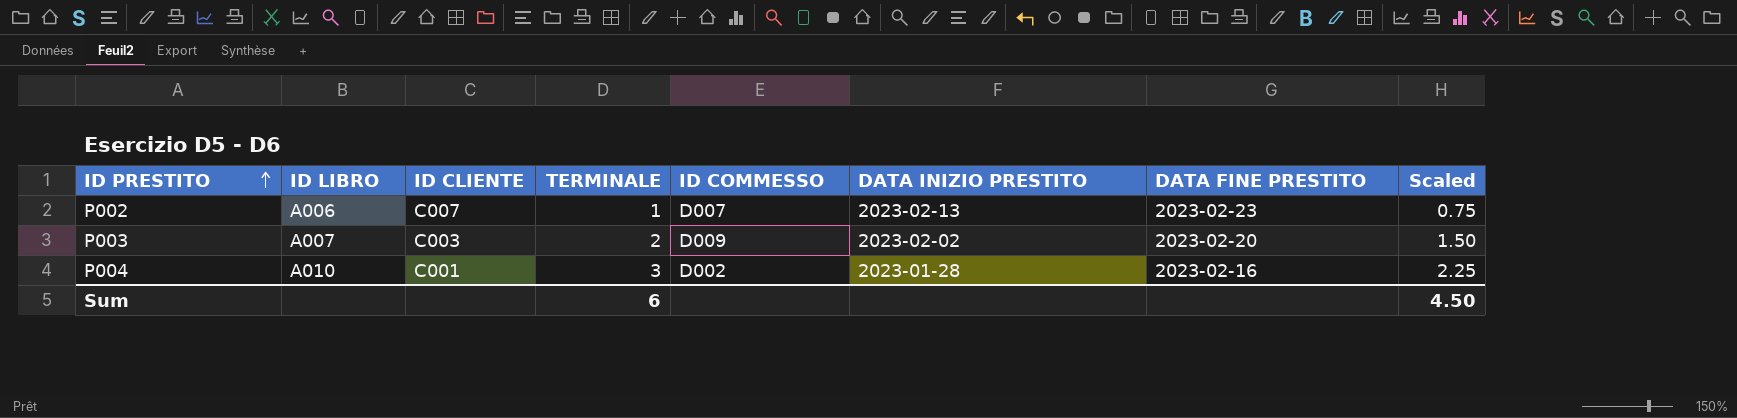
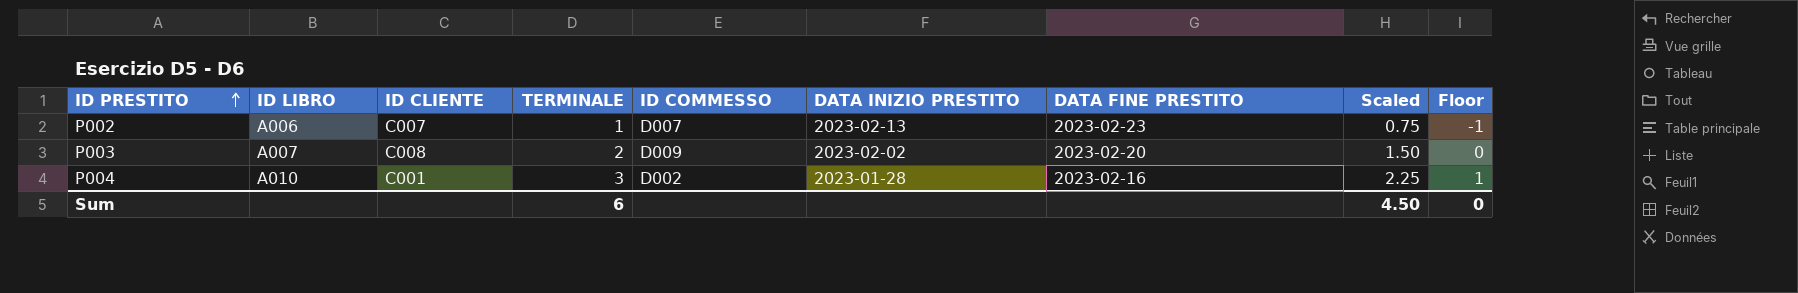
column Floor | formula: none -> [TERMINALE] - 2
P003 | ID CLIENTE: C003 -> C008

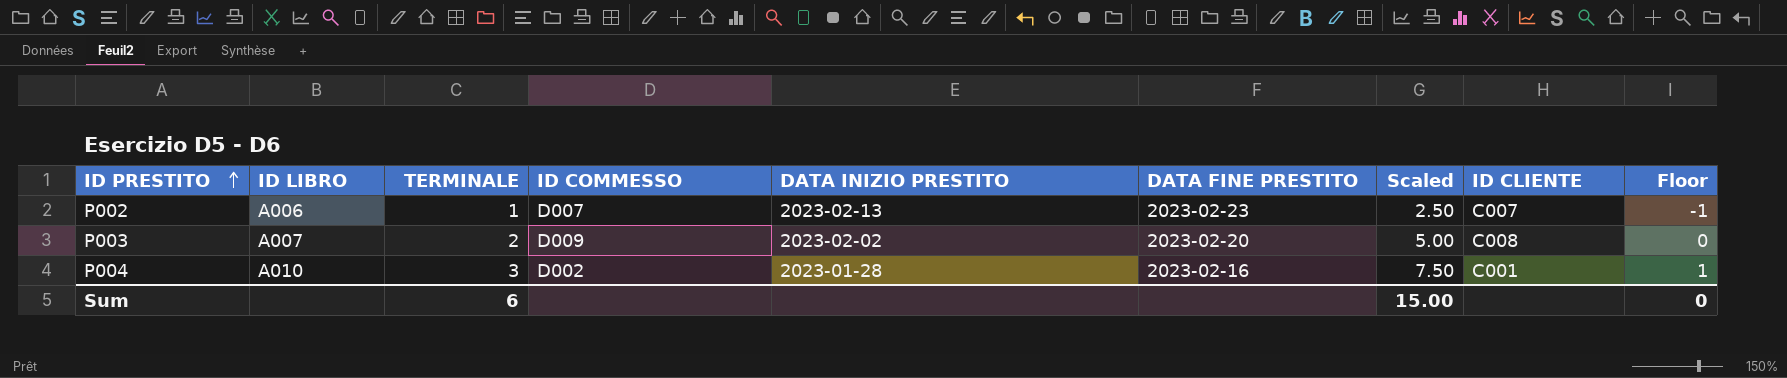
column Scaled | formula: [TERMINALE] * 0.75 -> [TERMINALE] * 2.5
column ID CLIENTE | position: 3 -> 8
Sum | Scaled: 4.50 -> 15.00

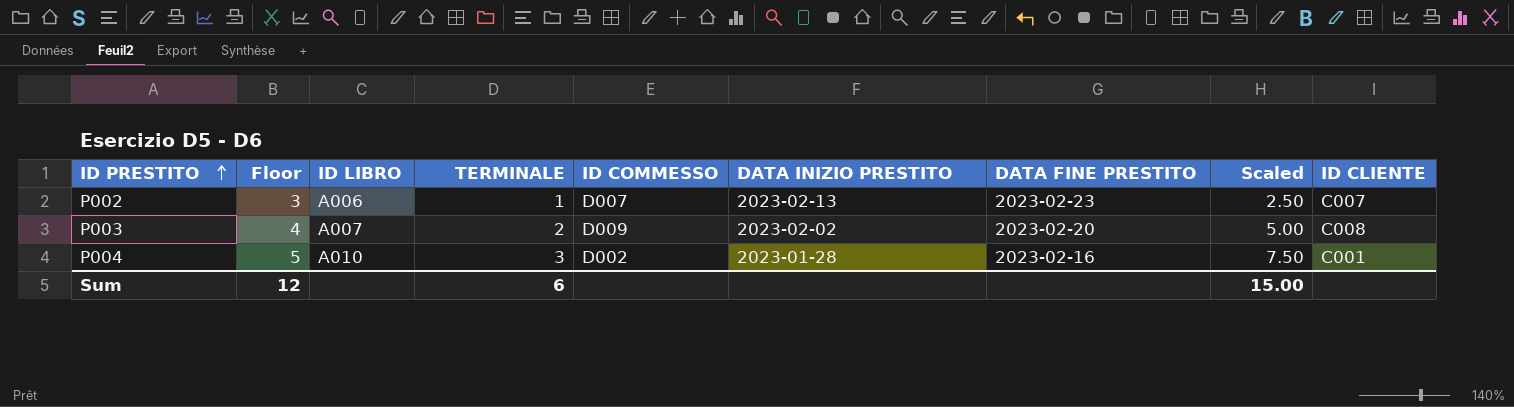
column Floor | formula: [TERMINALE] - 2 -> [TERMINALE] + 2
column Floor | position: 9 -> 2
Sum | Floor: 0 -> 12

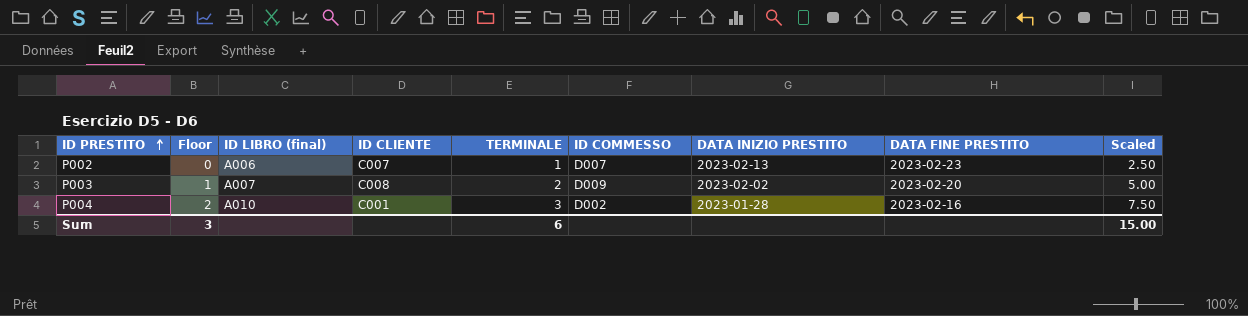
column Floor | formula: [TERMINALE] + 2 -> [TERMINALE] - 1
column name: ID LIBRO -> ID LIBRO (final)
column ID CLIENTE | position: 9 -> 4
Sum | Floor: 12 -> 3

